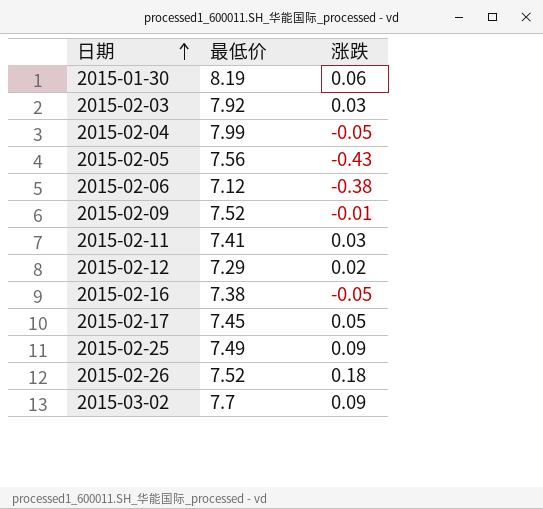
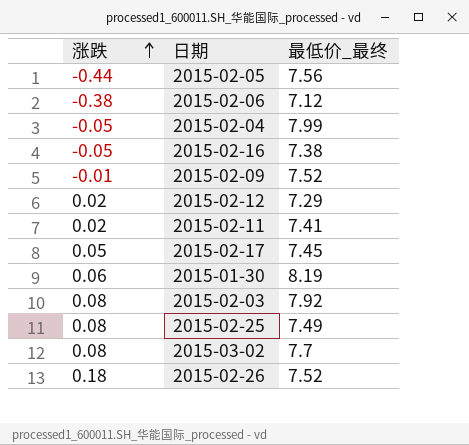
row order: 日期 ascending -> 涨跌 ascending
column 涨跌 | position: 3 -> 1
column name: 最低价 -> 最低价_最终
2015-02-05 | 涨跌: -0.43 -> -0.44
2015-02-11 | 涨跌: 0.03 -> 0.02
2015-02-03 | 涨跌: 0.03 -> 0.08
2015-02-25 | 涨跌: 0.09 -> 0.08
2015-03-02 | 涨跌: 0.09 -> 0.08

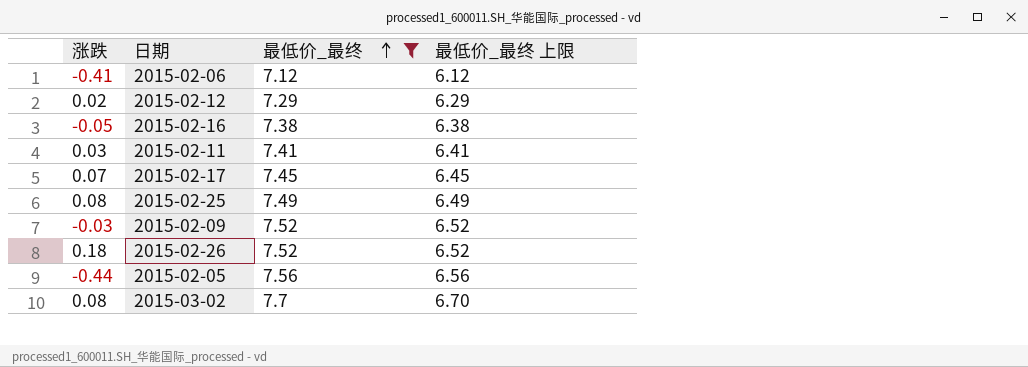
filter: none -> 最低价_最终 <= 7.7
row order: 涨跌 ascending -> 最低价_最终 ascending
column 最低价_最终 上限 | formula: none -> [最低价_最终] - 1
2015-02-06 | 涨跌: -0.38 -> -0.41
2015-02-11 | 涨跌: 0.02 -> 0.03
2015-02-17 | 涨跌: 0.05 -> 0.07
2015-02-09 | 涨跌: -0.01 -> -0.03

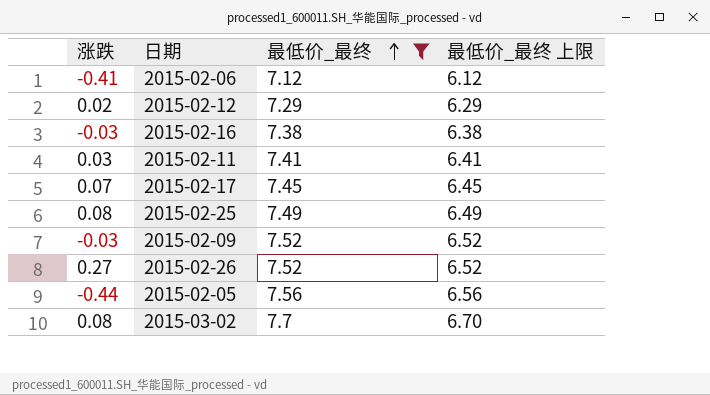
2015-02-16 | 涨跌: -0.05 -> -0.03
2015-02-26 | 涨跌: 0.18 -> 0.27

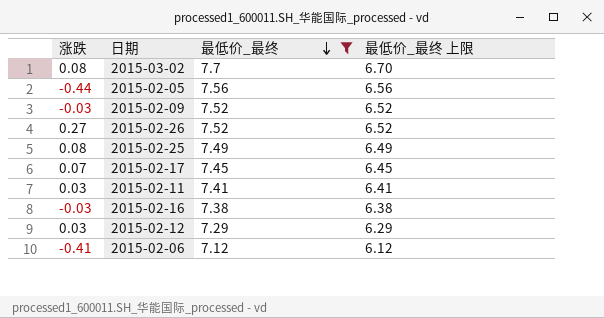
row order: 最低价_最终 ascending -> 最低价_最终 descending
2015-02-12 | 涨跌: 0.02 -> 0.03

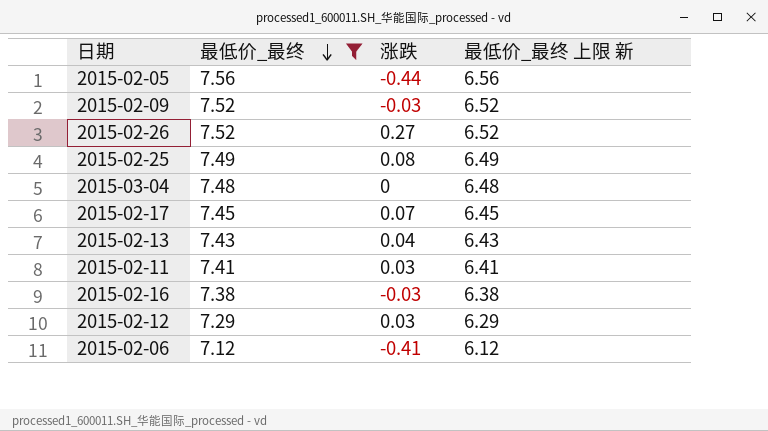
column 涨跌 | position: 1 -> 3
column name: 最低价_最终 上限 -> 最低价_最终 上限 新
row 2015-03-02: 0.08 | 7.7 | 6.70 -> none
row 2015-03-04: none -> 7.48 | 0 | 6.48
row 2015-02-13: none -> 7.43 | 0.04 | 6.43

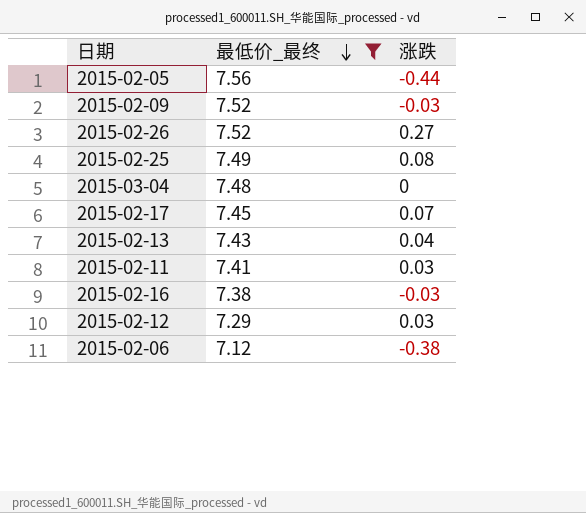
column 最低价_最终 上限 新 | formula: [最低价_最终] - 1 -> none
2015-02-06 | 涨跌: -0.41 -> -0.38

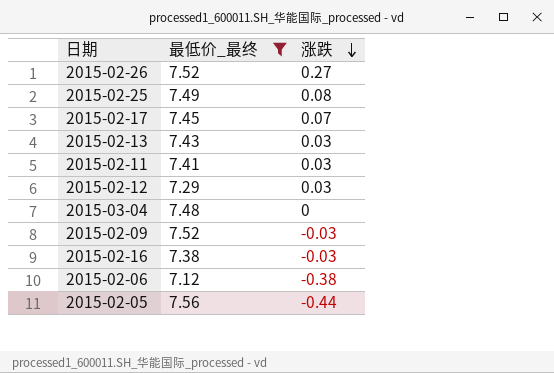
row order: 最低价_最终 descending -> 涨跌 descending
2015-02-13 | 涨跌: 0.04 -> 0.03

